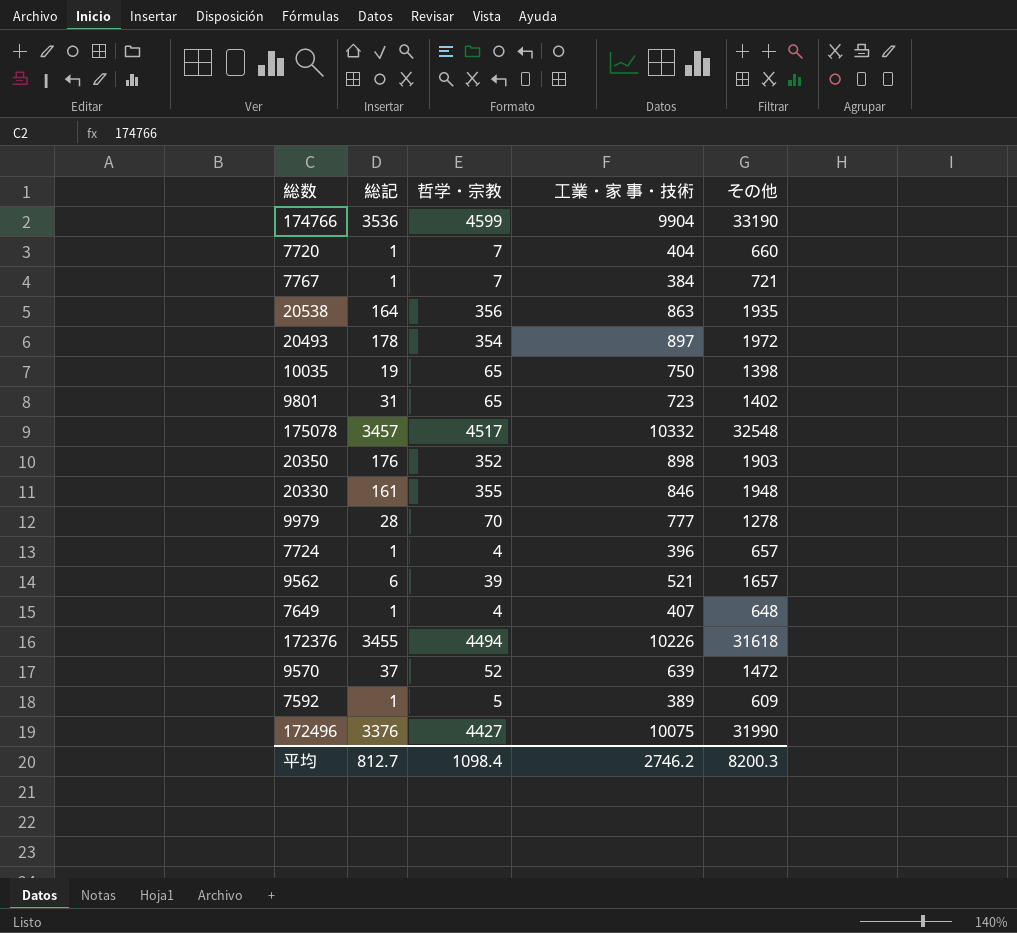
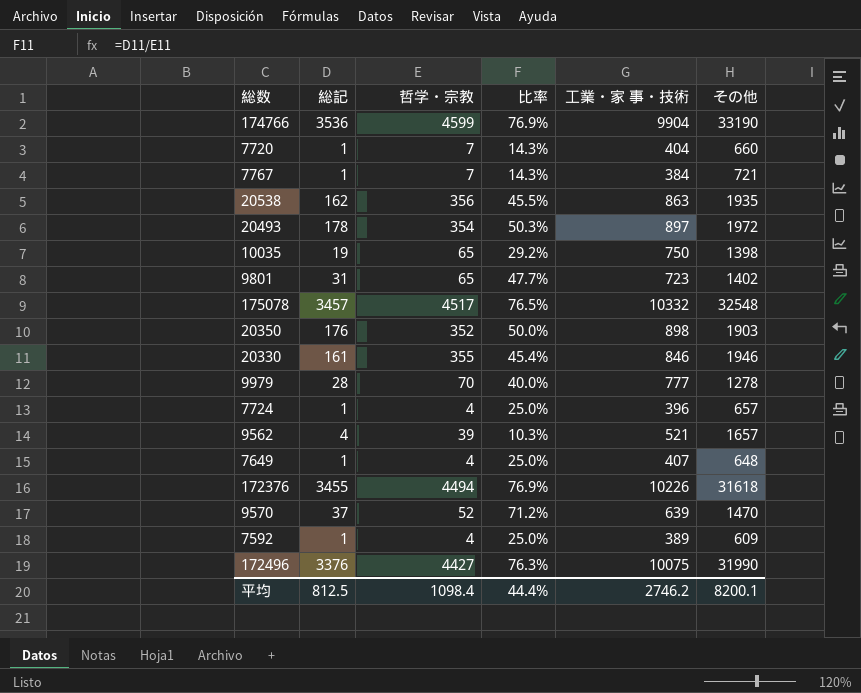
column 比率 | formula: none -> [総記] / [哲学・宗教]
20538 | 総記: 164 -> 162
20330 | その他: 1948 -> 1946
9562 | 総記: 6 -> 4
9570 | その他: 1472 -> 1470
7592 | 哲学・宗教: 5 -> 4
平均 | 総記: 812.7 -> 812.5
平均 | その他: 8200.3 -> 8200.1

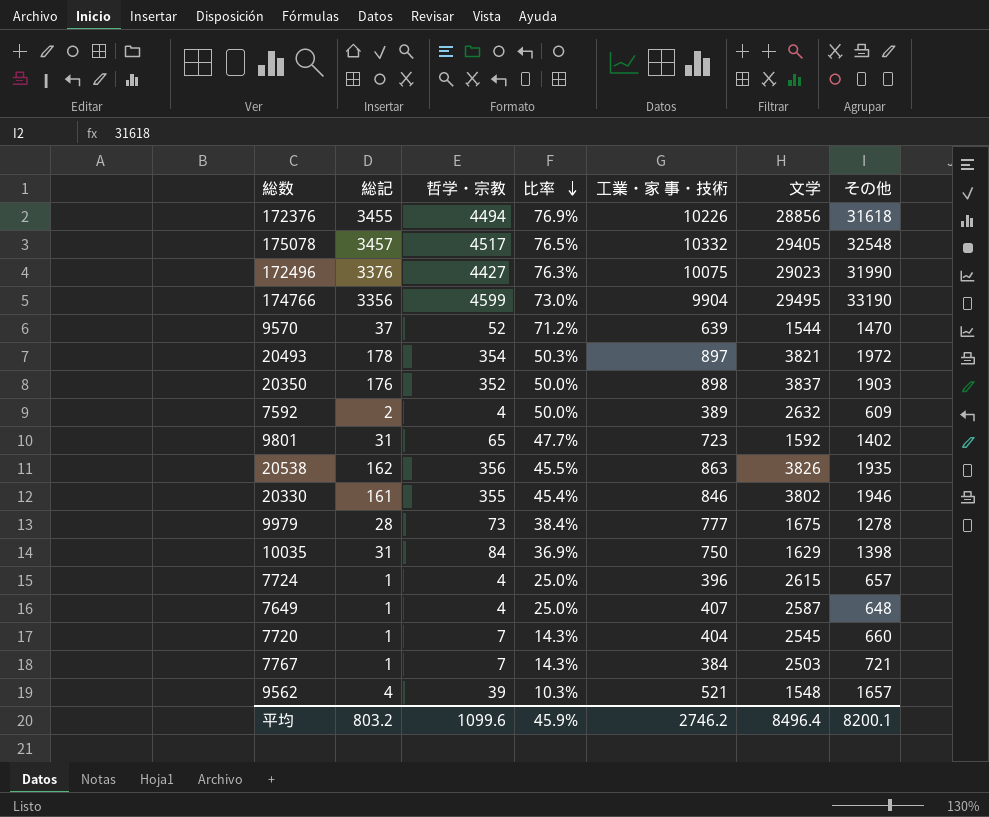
row order: none -> 比率 descending
column 文学 | position: none -> 6
174766 | 総記: 3536 -> 3356
174766 | 比率: 76.9% -> 73.0%
7592 | 総記: 1 -> 2
7592 | 比率: 25.0% -> 50.0%
9979 | 哲学・宗教: 70 -> 73
9979 | 比率: 40.0% -> 38.4%
10035 | 総記: 19 -> 31
10035 | 哲学・宗教: 65 -> 84
10035 | 比率: 29.2% -> 36.9%
平均 | 総記: 812.5 -> 803.2
平均 | 哲学・宗教: 1098.4 -> 1099.6
平均 | 比率: 44.4% -> 45.9%

